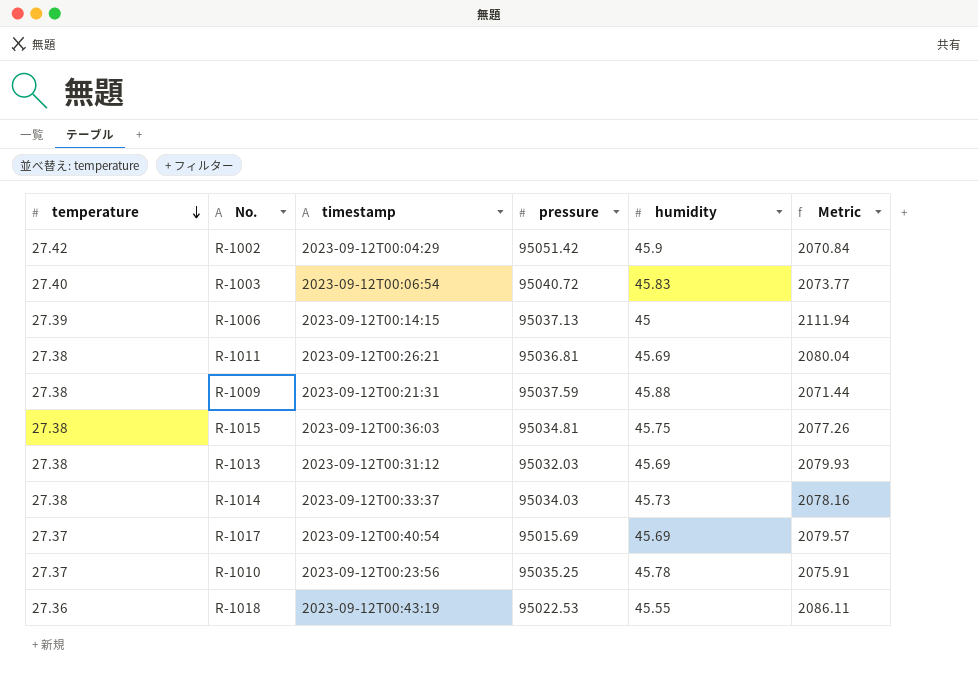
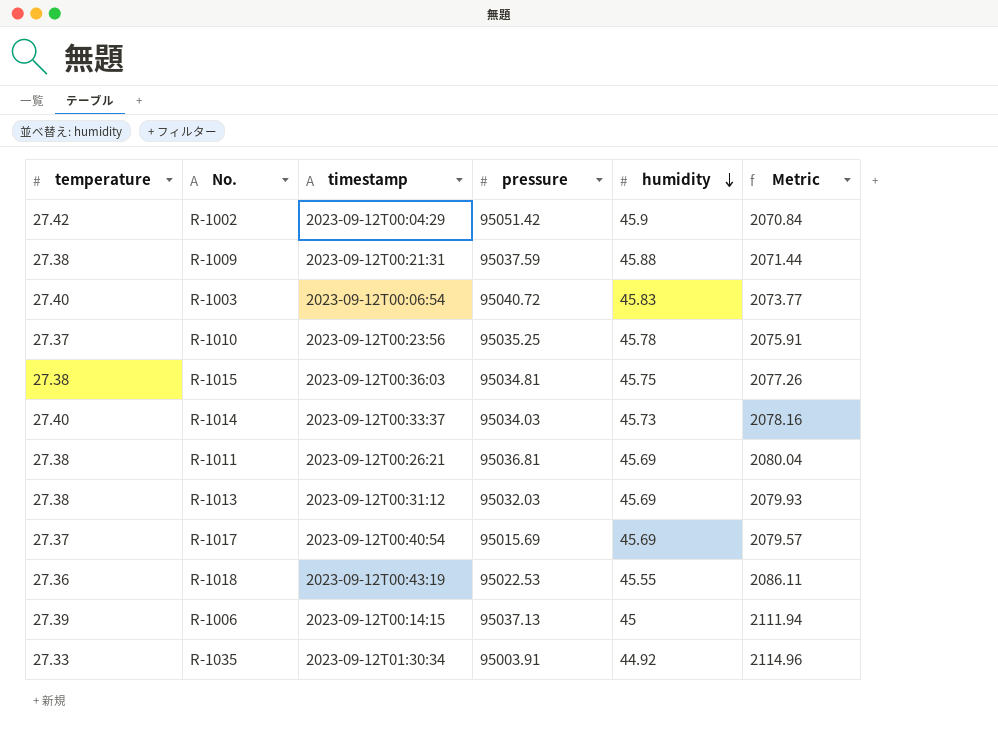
row order: temperature descending -> humidity descending
R-1014 | temperature: 27.38 -> 27.40
row R-1035: none -> 27.33 | 2023-09-12T01:30:34 | 95003.91 | 44.92 | 2114.96

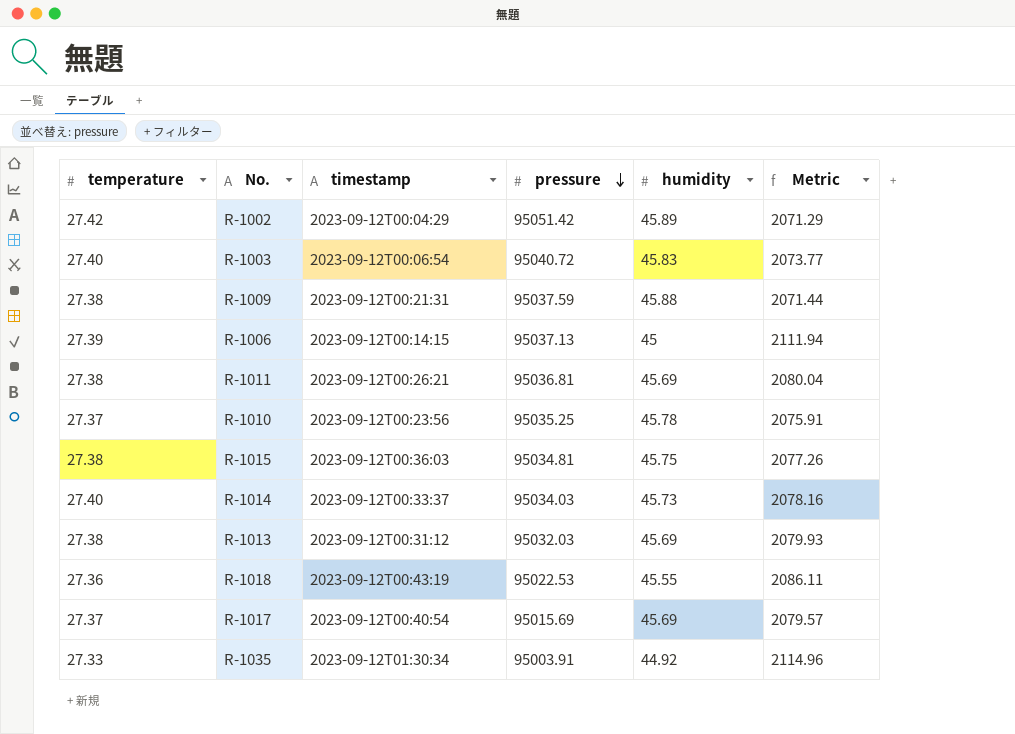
row order: humidity descending -> pressure descending
R-1002 | humidity: 45.9 -> 45.89
R-1002 | Metric: 2070.84 -> 2071.29

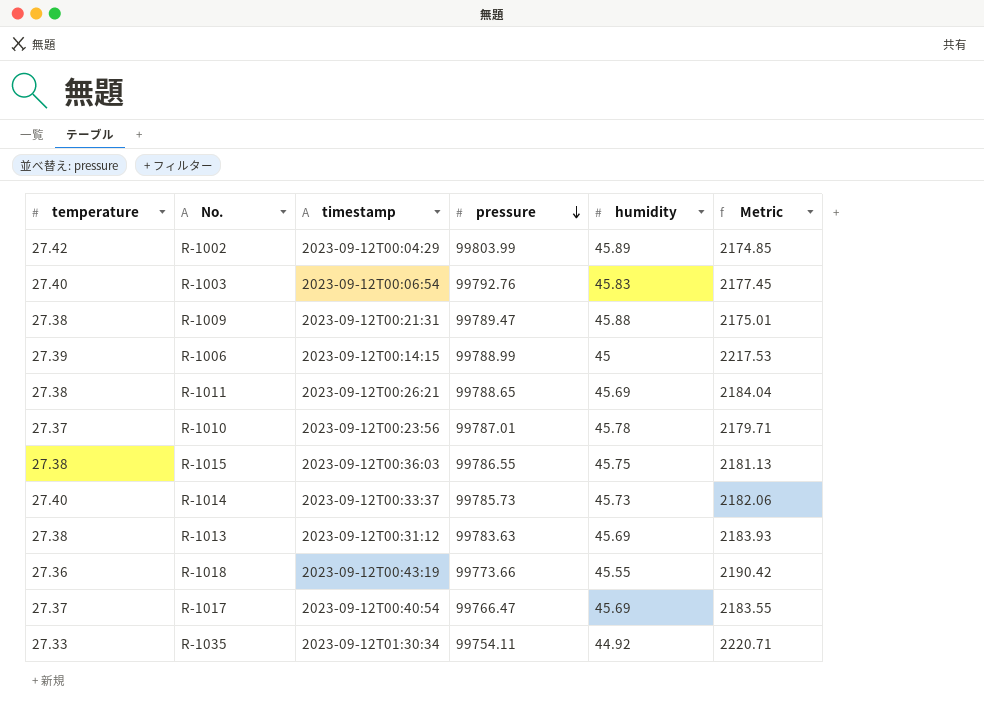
R-1002 | pressure: 95051.42 -> 99803.99
R-1002 | Metric: 2071.29 -> 2174.85
R-1003 | pressure: 95040.72 -> 99792.76
R-1003 | Metric: 2073.77 -> 2177.45
R-1009 | pressure: 95037.59 -> 99789.47
R-1009 | Metric: 2071.44 -> 2175.01
R-1006 | pressure: 95037.13 -> 99788.99
R-1006 | Metric: 2111.94 -> 2217.53
R-1011 | pressure: 95036.81 -> 99788.65
R-1011 | Metric: 2080.04 -> 2184.04
R-1010 | pressure: 95035.25 -> 99787.01
R-1010 | Metric: 2075.91 -> 2179.71
R-1015 | pressure: 95034.81 -> 99786.55
R-1015 | Metric: 2077.26 -> 2181.13
R-1014 | pressure: 95034.03 -> 99785.73
R-1014 | Metric: 2078.16 -> 2182.06
R-1013 | pressure: 95032.03 -> 99783.63
R-1013 | Metric: 2079.93 -> 2183.93
R-1018 | pressure: 95022.53 -> 99773.66
R-1018 | Metric: 2086.11 -> 2190.42
R-1017 | pressure: 95015.69 -> 99766.47
R-1017 | Metric: 2079.57 -> 2183.55
R-1035 | pressure: 95003.91 -> 99754.11
R-1035 | Metric: 2114.96 -> 2220.71

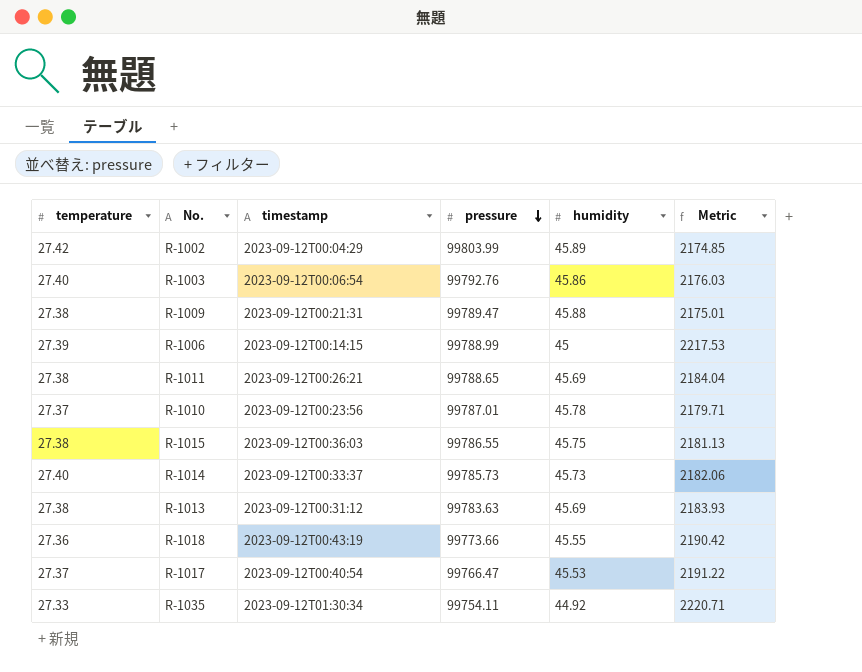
R-1003 | humidity: 45.83 -> 45.86
R-1003 | Metric: 2177.45 -> 2176.03
R-1017 | humidity: 45.69 -> 45.53
R-1017 | Metric: 2183.55 -> 2191.22

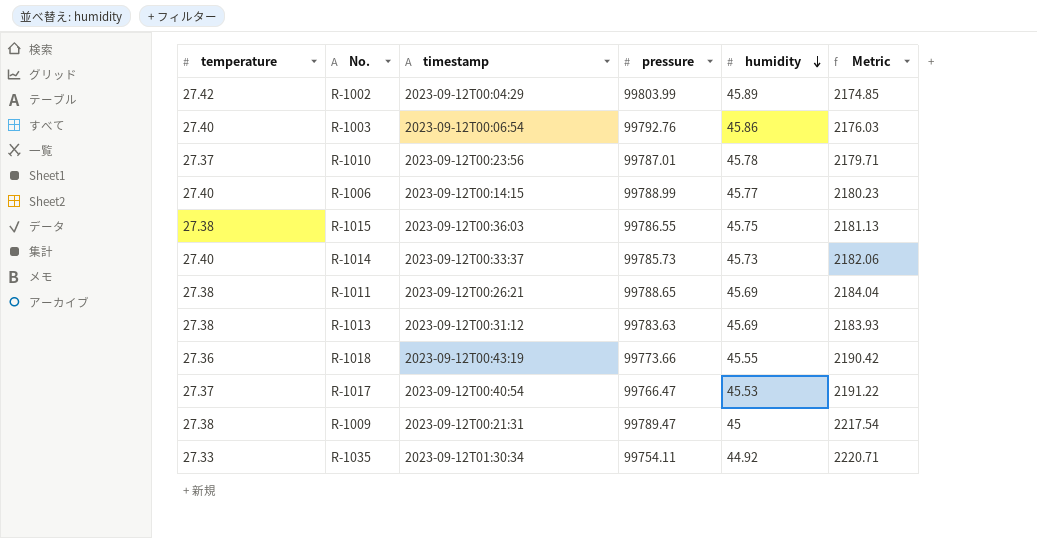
row order: pressure descending -> humidity descending
R-1006 | temperature: 27.39 -> 27.40
R-1006 | humidity: 45 -> 45.77
R-1006 | Metric: 2217.53 -> 2180.23
R-1009 | humidity: 45.88 -> 45
R-1009 | Metric: 2175.01 -> 2217.54

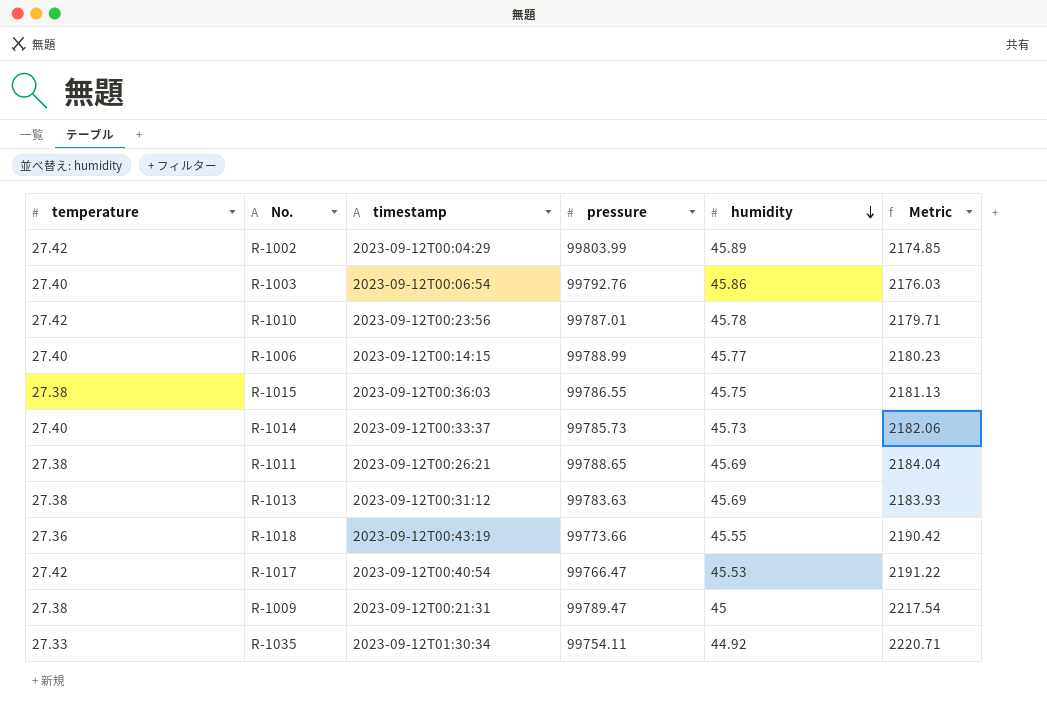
R-1010 | temperature: 27.37 -> 27.42
R-1017 | temperature: 27.37 -> 27.42

